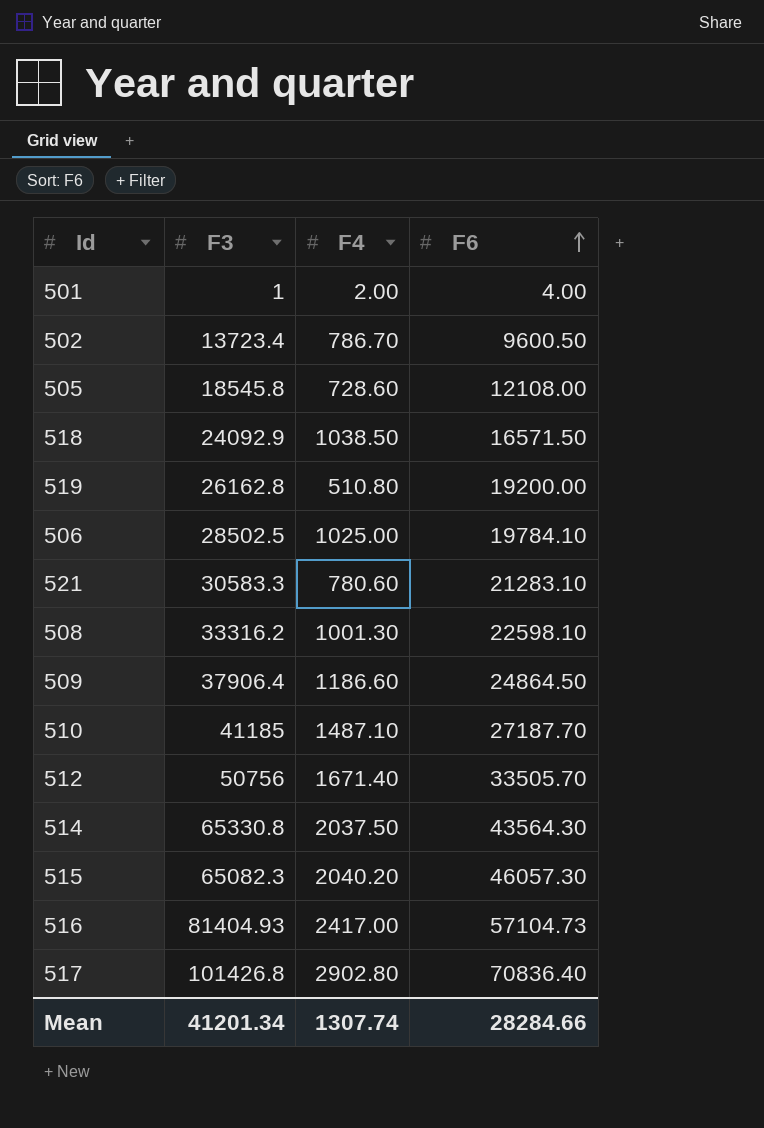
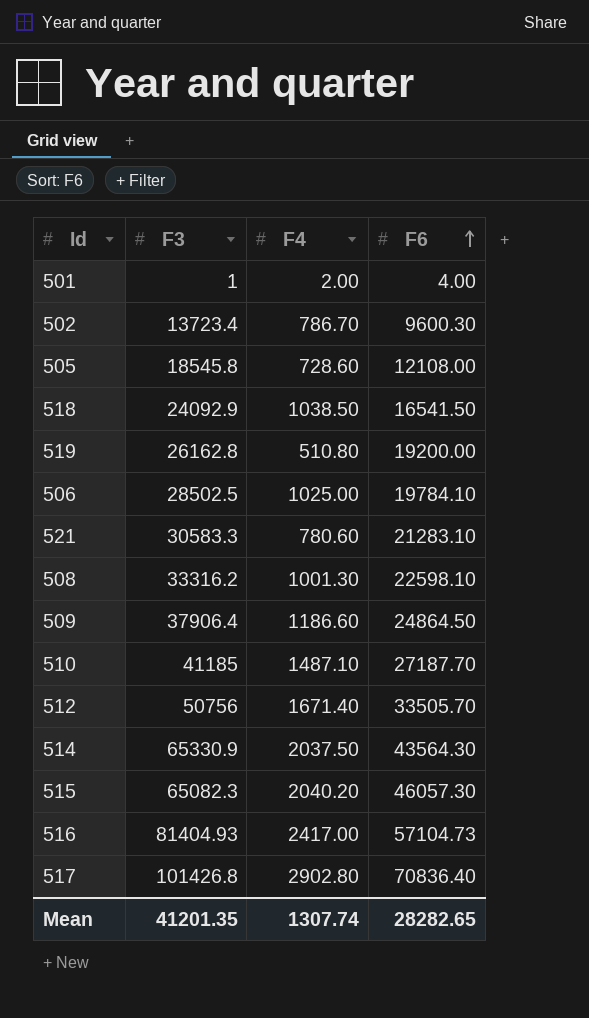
502 | F6: 9600.50 -> 9600.30
518 | F6: 16571.50 -> 16541.50
514 | F3: 65330.8 -> 65330.9
Mean | F3: 41201.34 -> 41201.35
Mean | F6: 28284.66 -> 28282.65

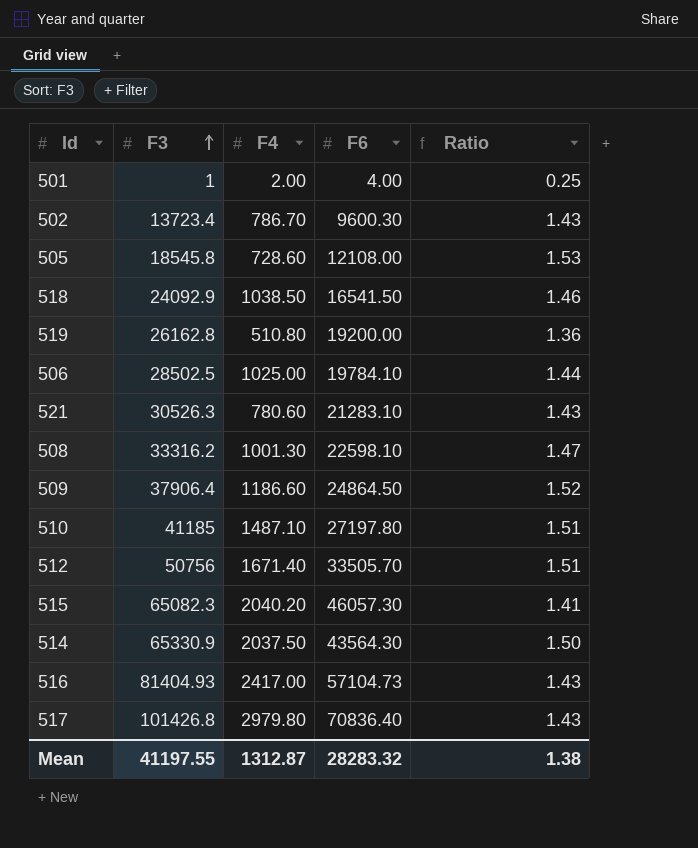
row order: F6 ascending -> F3 ascending
column Ratio | formula: none -> [F3] / [F6]
521 | F3: 30583.3 -> 30526.3
510 | F6: 27187.70 -> 27197.80
517 | F4: 2902.80 -> 2979.80
Mean | F3: 41201.35 -> 41197.55
Mean | F4: 1307.74 -> 1312.87
Mean | F6: 28282.65 -> 28283.32

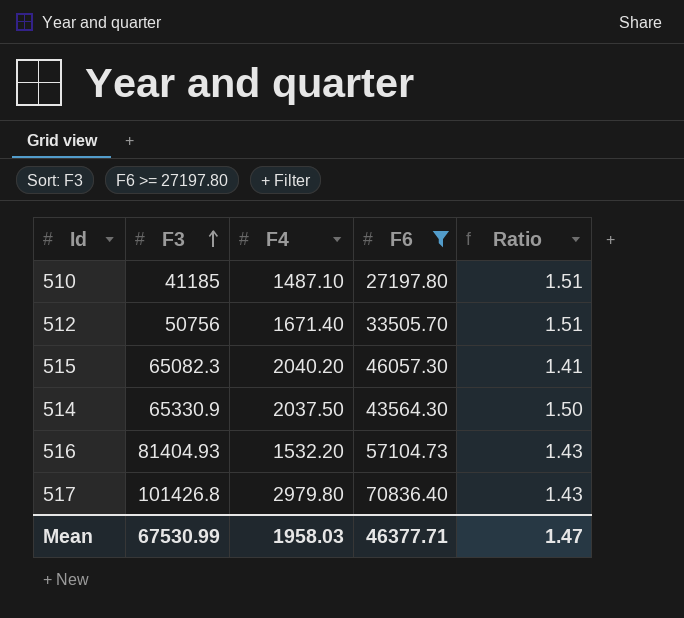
filter: none -> F6 >= 27197.80
516 | F4: 2417.00 -> 1532.20
Mean | F3: 41197.55 -> 67530.99
Mean | F4: 1312.87 -> 1958.03
Mean | F6: 28283.32 -> 46377.71
Mean | Ratio: 1.38 -> 1.47

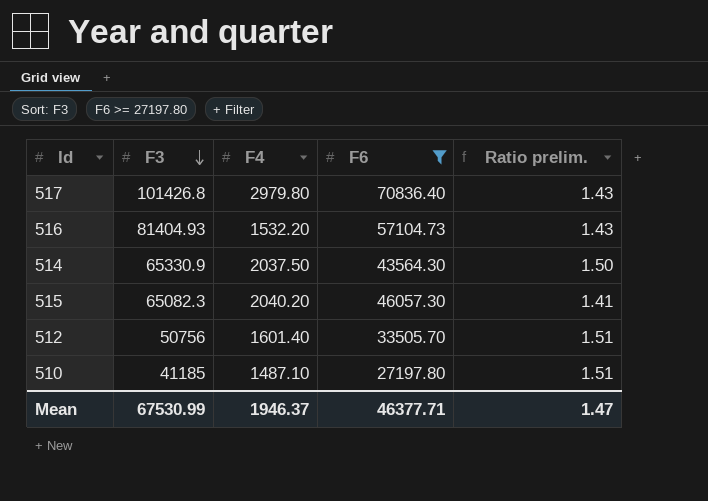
row order: F3 ascending -> F3 descending
column name: Ratio -> Ratio prelim.
512 | F4: 1671.40 -> 1601.40
Mean | F4: 1958.03 -> 1946.37

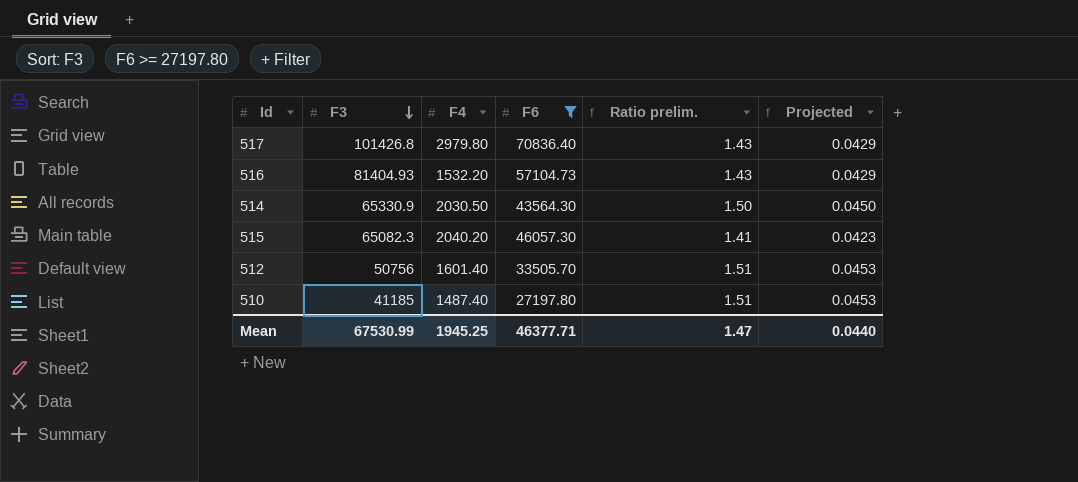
column Projected | formula: none -> [Ratio prelim.] * 0.03
514 | F4: 2037.50 -> 2030.50
510 | F4: 1487.10 -> 1487.40
Mean | F4: 1946.37 -> 1945.25

